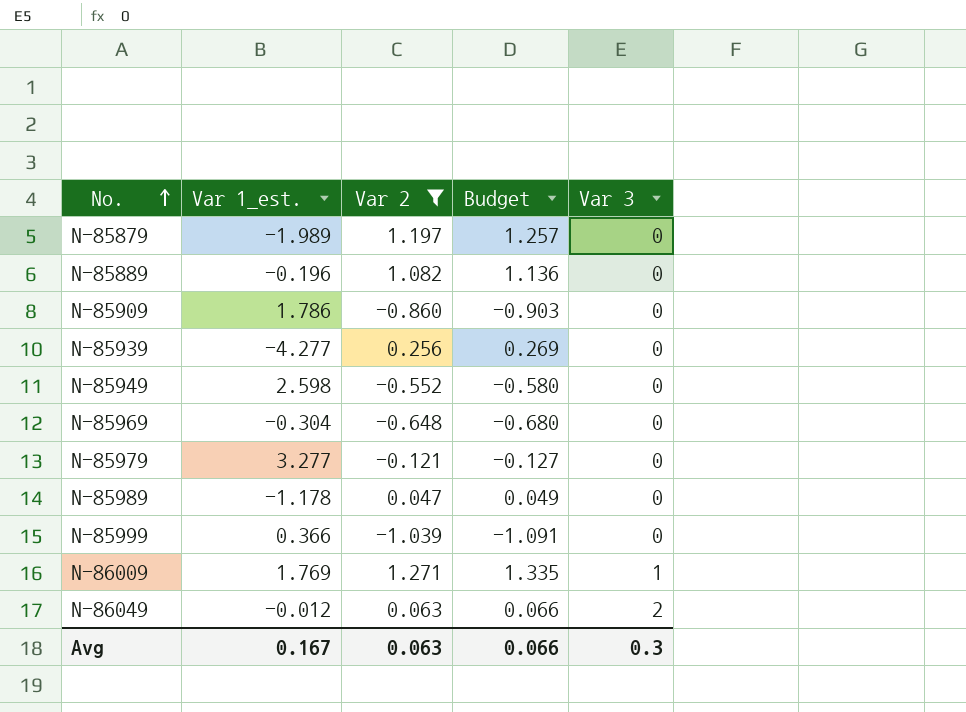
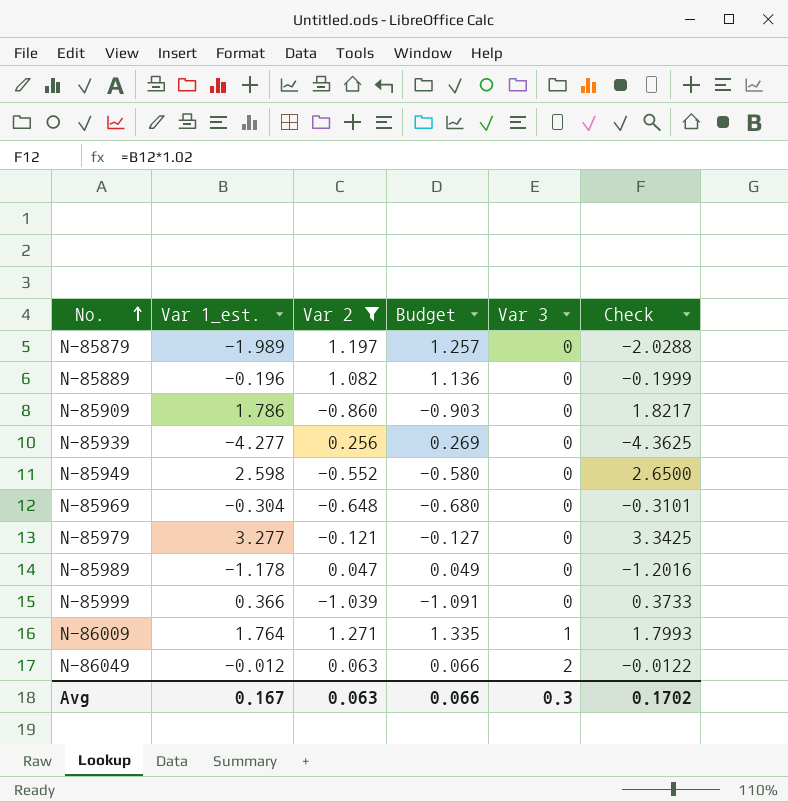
column Check | formula: none -> [Var 1_est.] * 1.02
N-86009 | Var 1_est.: 1.769 -> 1.764

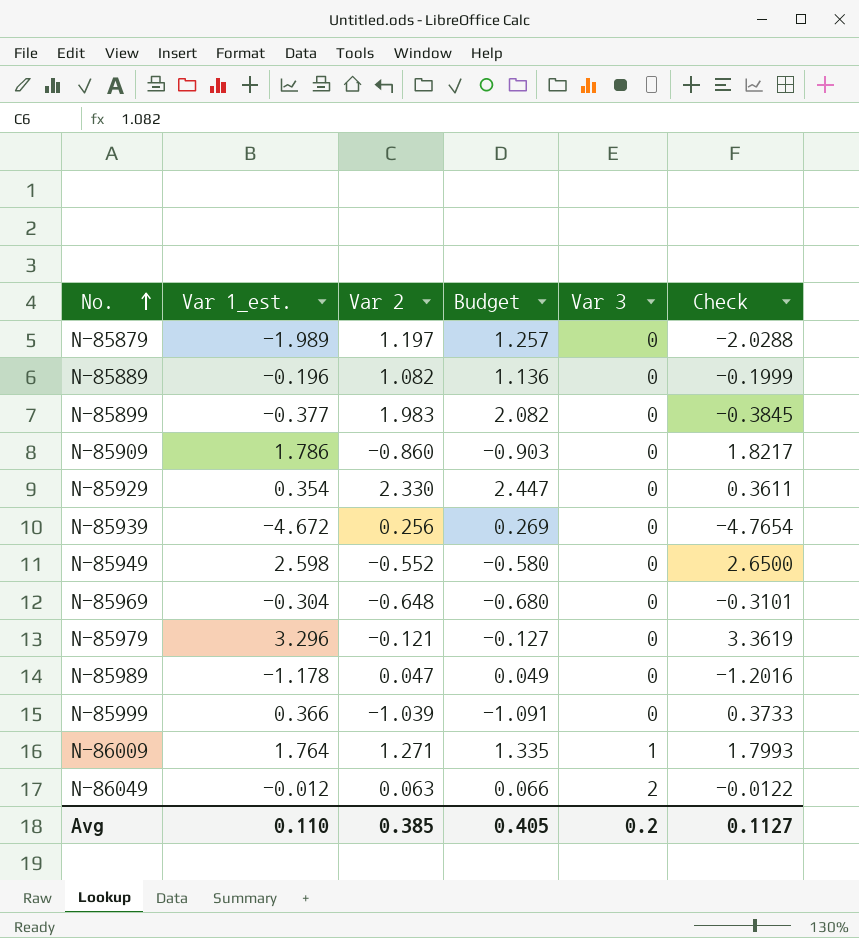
filter: Var 2 <= 1.271 -> none
N-85939 | Var 1_est.: -4.277 -> -4.672
N-85939 | Check: -4.3625 -> -4.7654
N-85979 | Var 1_est.: 3.277 -> 3.296
N-85979 | Check: 3.3425 -> 3.3619
Avg | Var 1_est.: 0.167 -> 0.110
Avg | Var 2: 0.063 -> 0.385
Avg | Budget: 0.066 -> 0.405
Avg | Var 3: 0.3 -> 0.2
Avg | Check: 0.1702 -> 0.1127

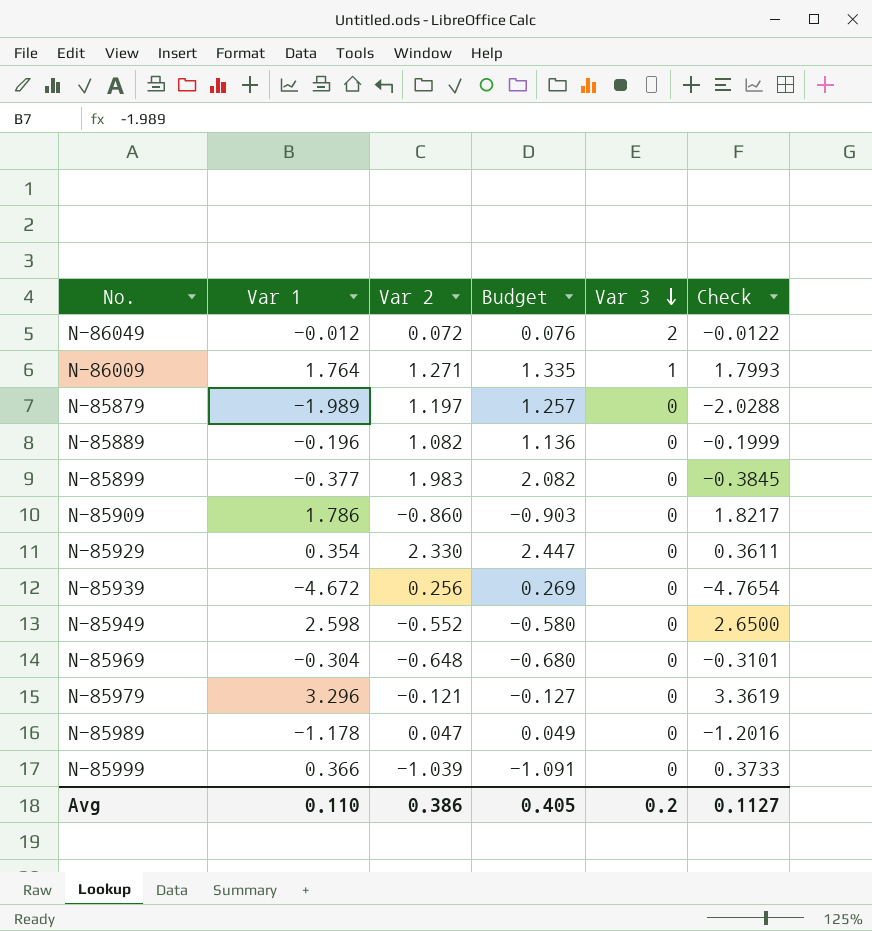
row order: No. ascending -> Var 3 descending
column name: Var 1_est. -> Var 1
N-86049 | Var 2: 0.063 -> 0.072
N-86049 | Budget: 0.066 -> 0.076
Avg | Var 2: 0.385 -> 0.386

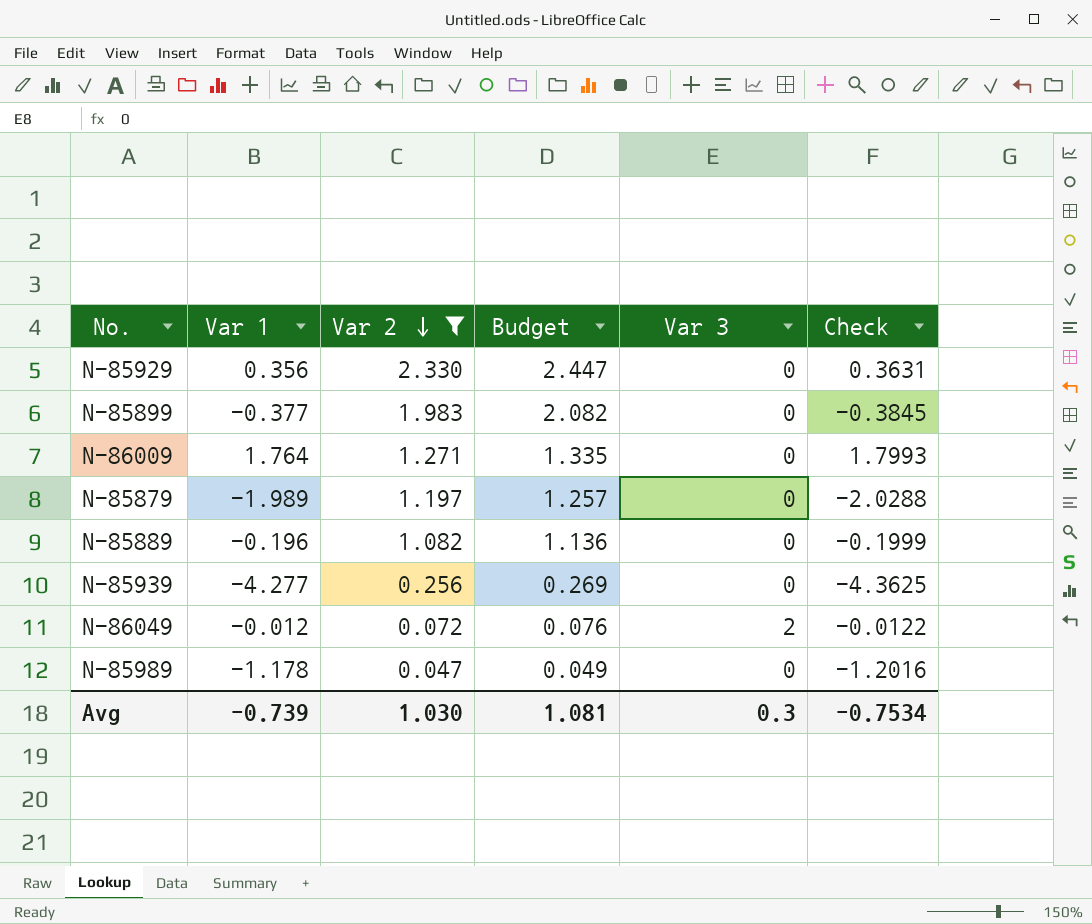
filter: none -> Var 2 >= 0.047
row order: Var 3 descending -> Var 2 descending
N-85929 | Var 1: 0.354 -> 0.356
N-85929 | Check: 0.3611 -> 0.3631
N-86009 | Var 3: 1 -> 0
N-85939 | Var 1: -4.672 -> -4.277
N-85939 | Check: -4.7654 -> -4.3625
Avg | Var 1: 0.110 -> -0.739
Avg | Var 2: 0.386 -> 1.030
Avg | Budget: 0.405 -> 1.081
Avg | Var 3: 0.2 -> 0.3
Avg | Check: 0.1127 -> -0.7534

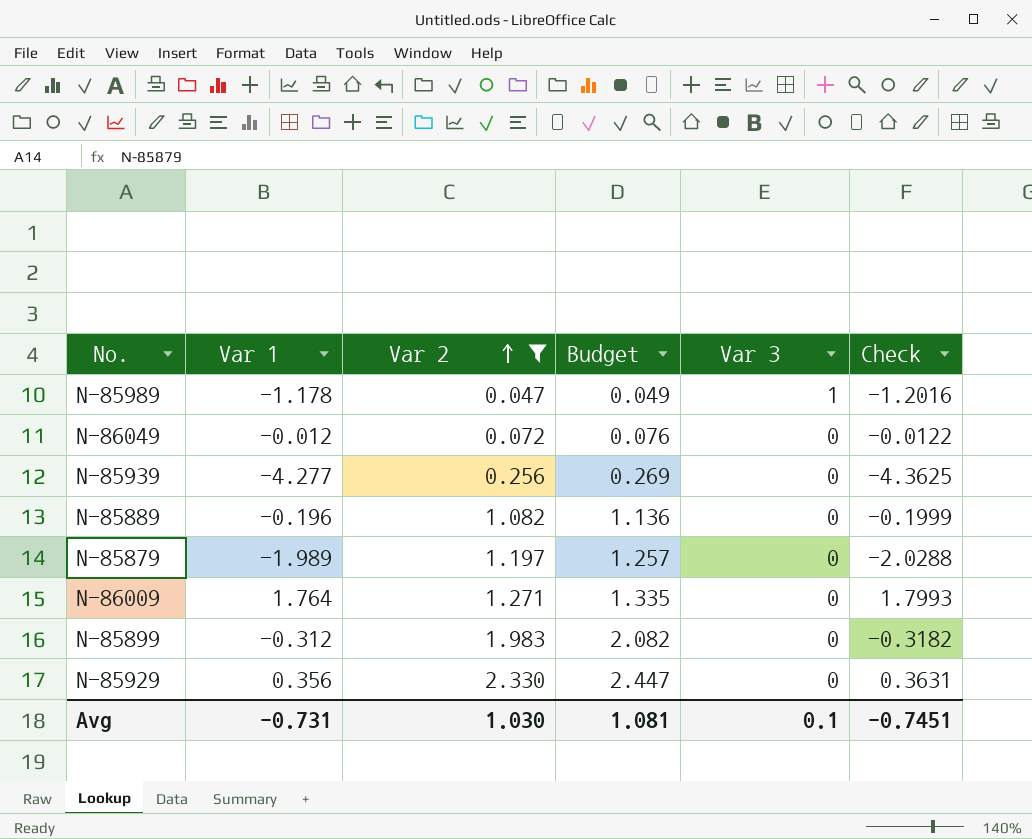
row order: Var 2 descending -> Var 2 ascending
N-85989 | Var 3: 0 -> 1
N-86049 | Var 3: 2 -> 0
N-85899 | Var 1: -0.377 -> -0.312
N-85899 | Check: -0.3845 -> -0.3182
Avg | Var 1: -0.739 -> -0.731
Avg | Var 3: 0.3 -> 0.1
Avg | Check: -0.7534 -> -0.7451

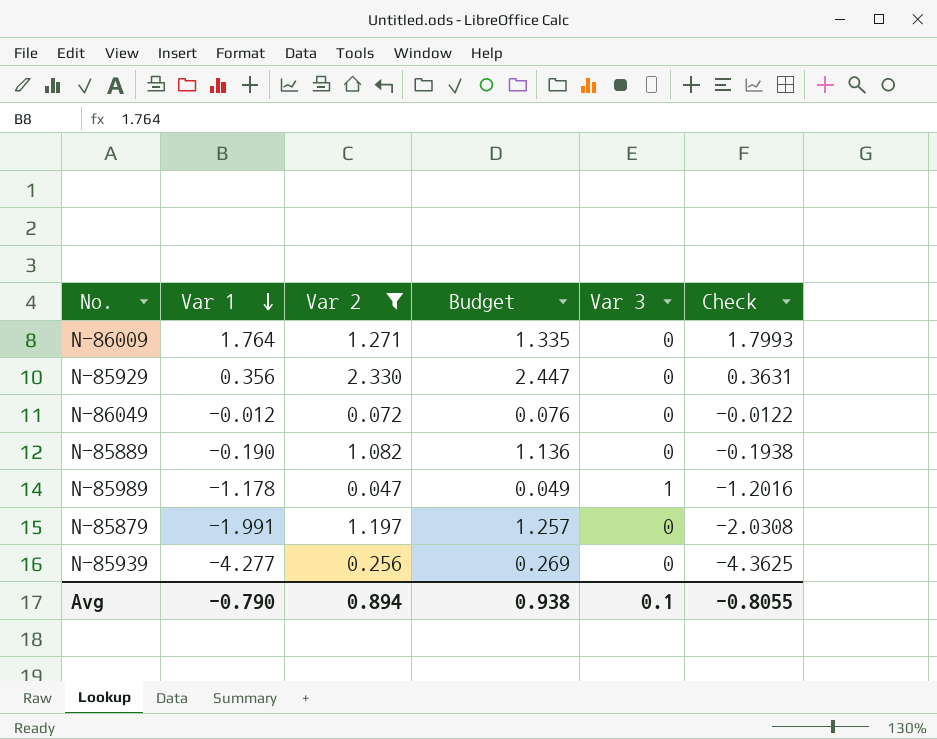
row order: Var 2 ascending -> Var 1 descending
row N-85899: -0.312 | 1.983 | 2.082 | 0 | -0.3182 -> none
N-85889 | Var 1: -0.196 -> -0.190
N-85889 | Check: -0.1999 -> -0.1938
N-85879 | Var 1: -1.989 -> -1.991
N-85879 | Check: -2.0288 -> -2.0308
Avg | Var 1: -0.731 -> -0.790
Avg | Var 2: 1.030 -> 0.894
Avg | Budget: 1.081 -> 0.938
Avg | Check: -0.7451 -> -0.8055

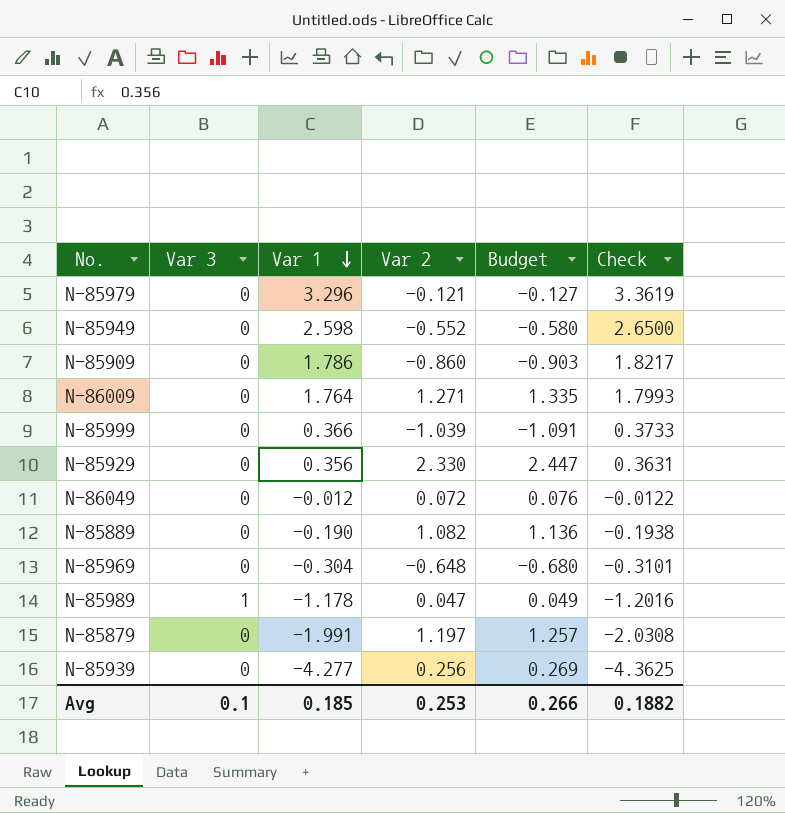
filter: Var 2 >= 0.047 -> none
column Var 3 | position: 5 -> 2
Avg | Var 1: -0.790 -> 0.185
Avg | Var 2: 0.894 -> 0.253
Avg | Budget: 0.938 -> 0.266
Avg | Check: -0.8055 -> 0.1882

